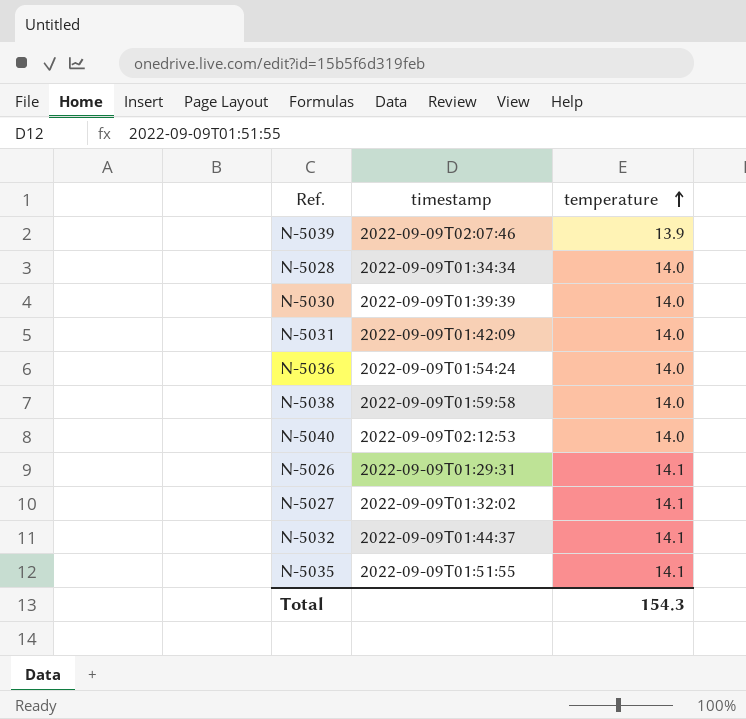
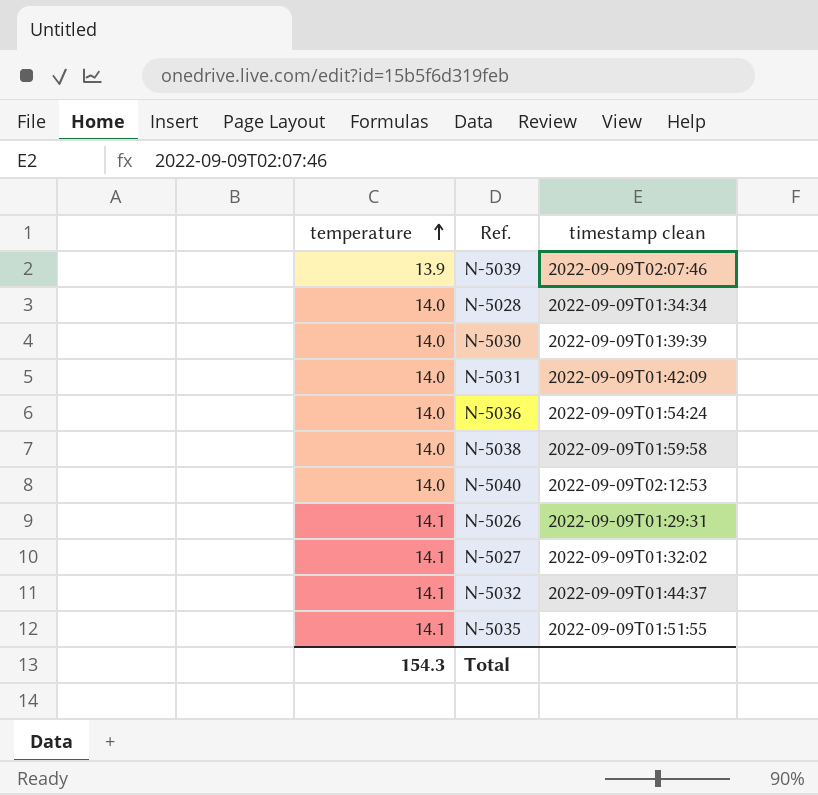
column temperature | position: 3 -> 1
column name: timestamp -> timestamp clean

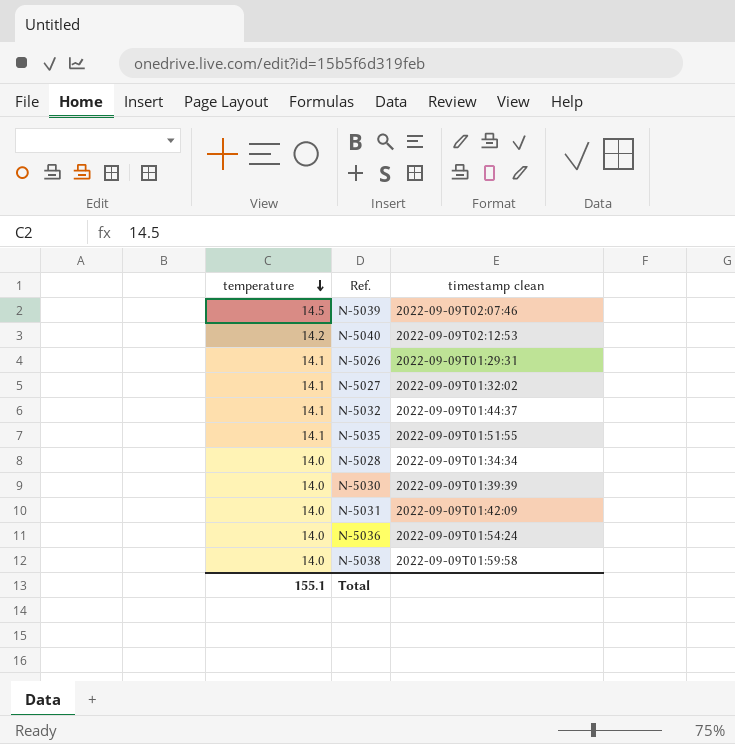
row order: temperature ascending -> temperature descending
N-5039 | temperature: 13.9 -> 14.5
N-5040 | temperature: 14.0 -> 14.2
Total | temperature: 154.3 -> 155.1

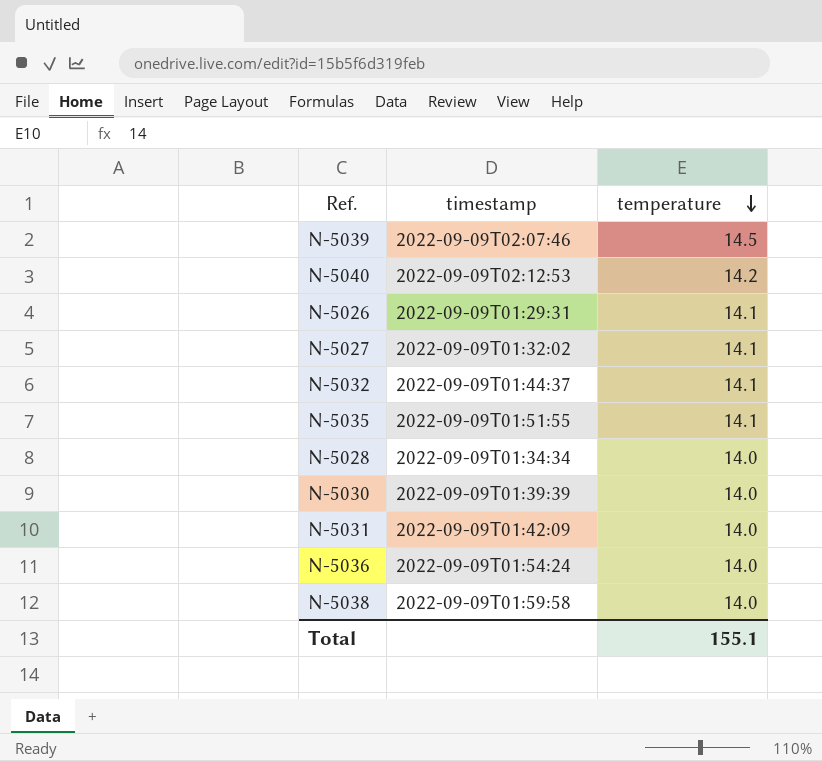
column name: timestamp clean -> timestamp
column temperature | position: 1 -> 3

